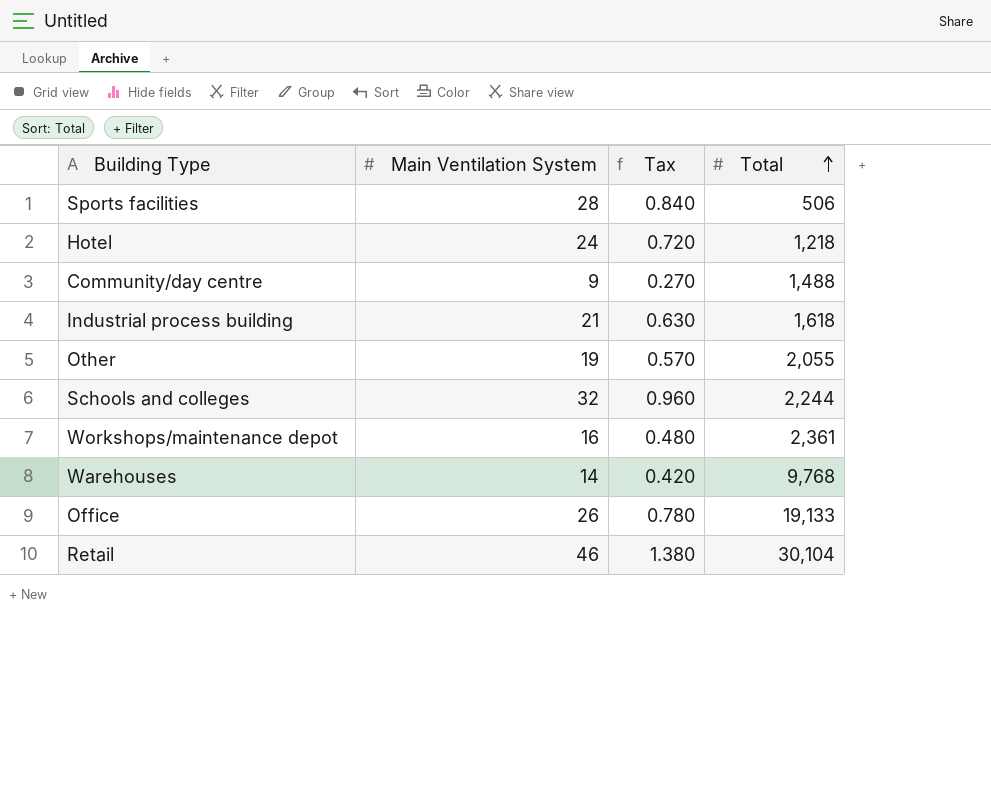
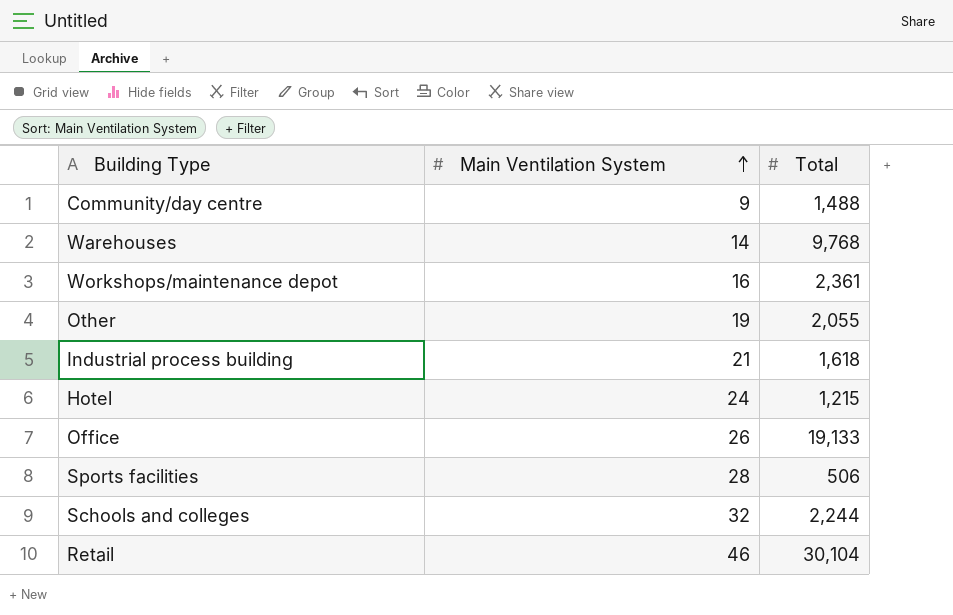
row order: Total ascending -> Main Ventilation System ascending
column Tax | formula: [Main Ventilation System] * 0.03 -> none
Hotel | Total: 1,218 -> 1,215

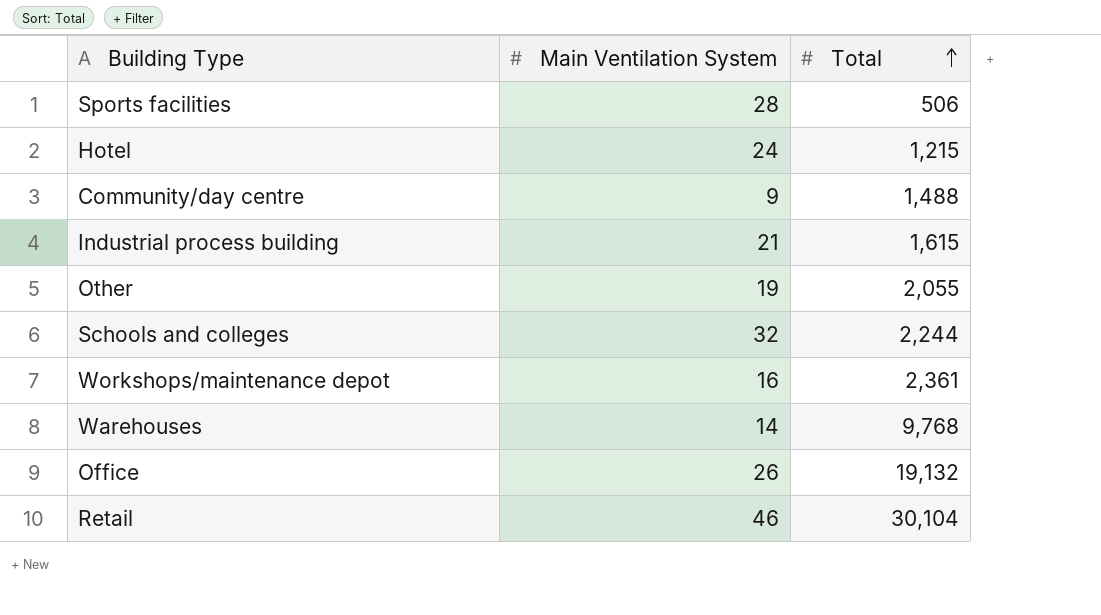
row order: Main Ventilation System ascending -> Total ascending
Industrial process building | Total: 1,618 -> 1,615
Office | Total: 19,133 -> 19,132

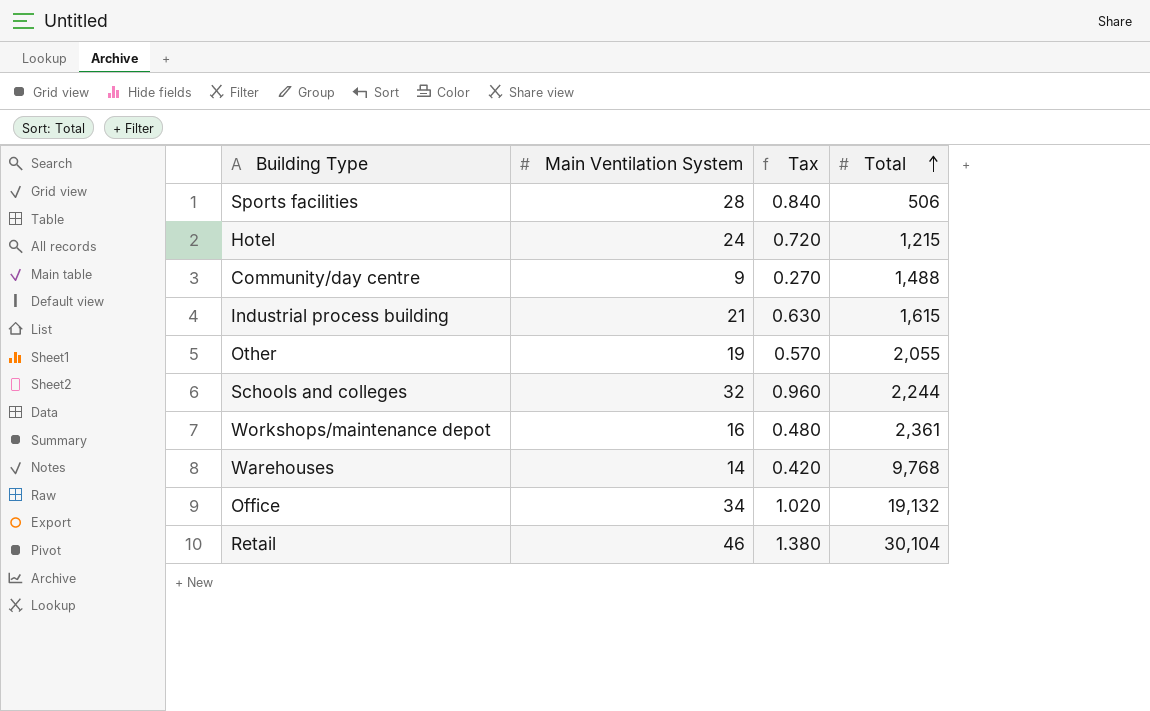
column Tax | formula: none -> [Main Ventilation System] * 0.03
Office | Main Ventilation System: 26 -> 34

